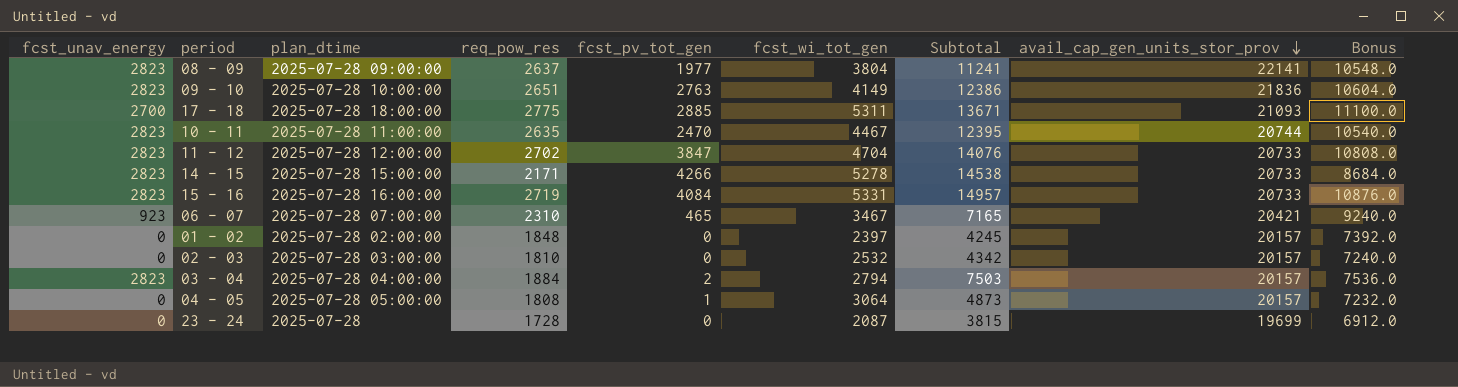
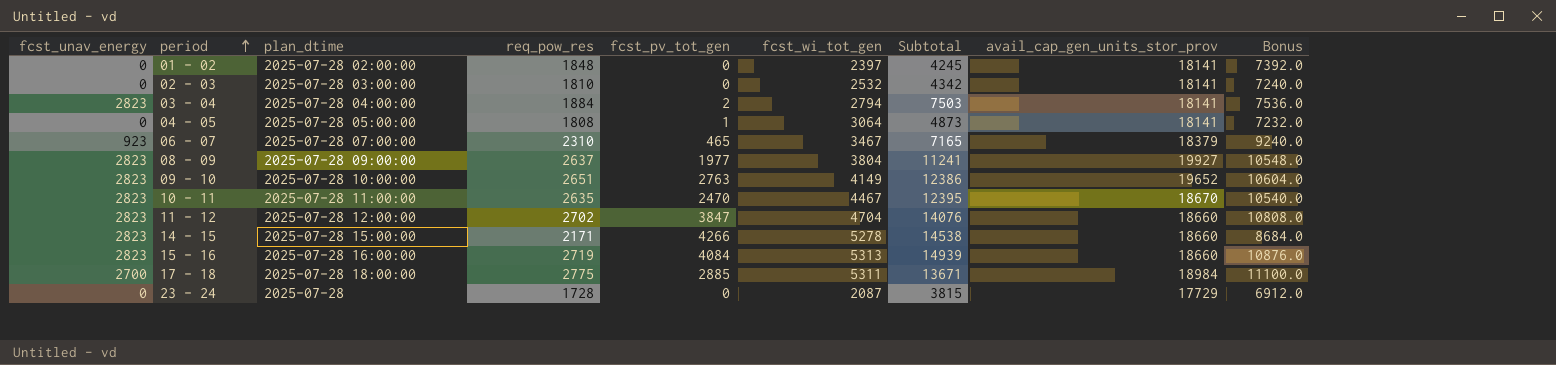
row order: avail_cap_gen_units_stor_prov descending -> period ascending
01 - 02 | avail_cap_gen_units_stor_prov: 20157 -> 18141
02 - 03 | avail_cap_gen_units_stor_prov: 20157 -> 18141
03 - 04 | avail_cap_gen_units_stor_prov: 20157 -> 18141
04 - 05 | avail_cap_gen_units_stor_prov: 20157 -> 18141
06 - 07 | avail_cap_gen_units_stor_prov: 20421 -> 18379
08 - 09 | avail_cap_gen_units_stor_prov: 22141 -> 19927
09 - 10 | avail_cap_gen_units_stor_prov: 21836 -> 19652
10 - 11 | avail_cap_gen_units_stor_prov: 20744 -> 18670
11 - 12 | avail_cap_gen_units_stor_prov: 20733 -> 18660
14 - 15 | avail_cap_gen_units_stor_prov: 20733 -> 18660
15 - 16 | fcst_wi_tot_gen: 5331 -> 5313
15 - 16 | Subtotal: 14957 -> 14939
15 - 16 | avail_cap_gen_units_stor_prov: 20733 -> 18660
17 - 18 | avail_cap_gen_units_stor_prov: 21093 -> 18984
23 - 24 | avail_cap_gen_units_stor_prov: 19699 -> 17729

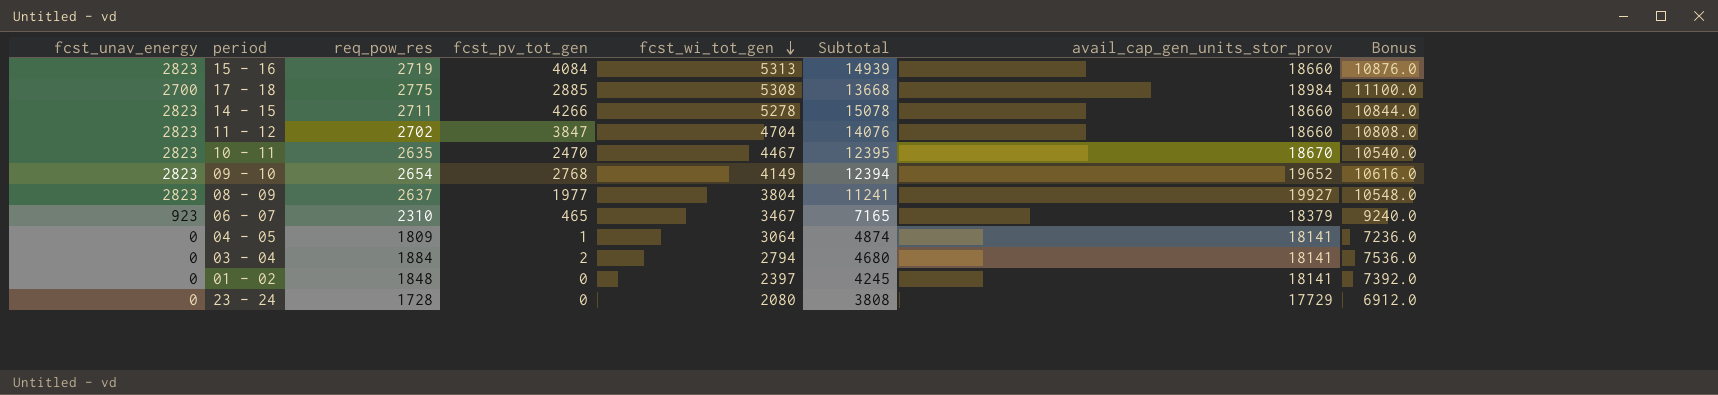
row order: period ascending -> fcst_wi_tot_gen descending
column plan_dtime | position: 3 -> none
row 02 - 03: 0 | 2025-07-28 03:00:00 | 1810 | 0 | 2532 | 4342 | 18141 | 7240.0 -> none
17 - 18 | fcst_wi_tot_gen: 5311 -> 5308
17 - 18 | Subtotal: 13671 -> 13668
14 - 15 | req_pow_res: 2171 -> 2711
14 - 15 | Subtotal: 14538 -> 15078
14 - 15 | Bonus: 8684.0 -> 10844.0
09 - 10 | req_pow_res: 2651 -> 2654
09 - 10 | fcst_pv_tot_gen: 2763 -> 2768
09 - 10 | Subtotal: 12386 -> 12394
09 - 10 | Bonus: 10604.0 -> 10616.0
04 - 05 | req_pow_res: 1808 -> 1809
04 - 05 | Subtotal: 4873 -> 4874
04 - 05 | Bonus: 7232.0 -> 7236.0
03 - 04 | fcst_unav_energy: 2823 -> 0
03 - 04 | Subtotal: 7503 -> 4680
23 - 24 | fcst_wi_tot_gen: 2087 -> 2080
23 - 24 | Subtotal: 3815 -> 3808

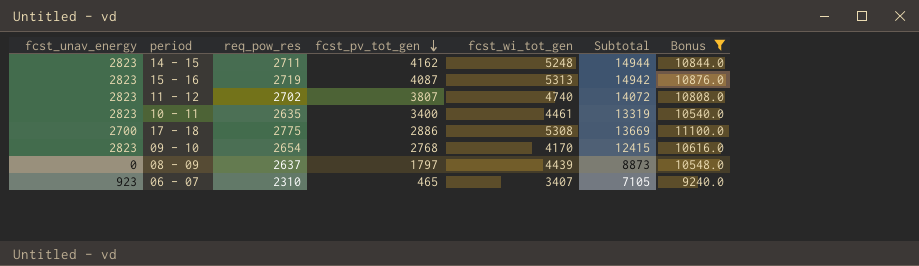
filter: none -> Bonus >= 9240.0
row order: fcst_wi_tot_gen descending -> fcst_pv_tot_gen descending
column avail_cap_gen_units_stor_prov | position: 7 -> none
14 - 15 | fcst_pv_tot_gen: 4266 -> 4162
14 - 15 | fcst_wi_tot_gen: 5278 -> 5248
14 - 15 | Subtotal: 15078 -> 14944
15 - 16 | fcst_pv_tot_gen: 4084 -> 4087
15 - 16 | Subtotal: 14939 -> 14942
11 - 12 | fcst_pv_tot_gen: 3847 -> 3807
11 - 12 | fcst_wi_tot_gen: 4704 -> 4740
11 - 12 | Subtotal: 14076 -> 14072
10 - 11 | fcst_pv_tot_gen: 2470 -> 3400
10 - 11 | fcst_wi_tot_gen: 4467 -> 4461
10 - 11 | Subtotal: 12395 -> 13319
17 - 18 | fcst_pv_tot_gen: 2885 -> 2886
17 - 18 | Subtotal: 13668 -> 13669
09 - 10 | fcst_wi_tot_gen: 4149 -> 4170
09 - 10 | Subtotal: 12394 -> 12415
08 - 09 | fcst_unav_energy: 2823 -> 0
08 - 09 | fcst_pv_tot_gen: 1977 -> 1797
08 - 09 | fcst_wi_tot_gen: 3804 -> 4439
08 - 09 | Subtotal: 11241 -> 8873
06 - 07 | fcst_wi_tot_gen: 3467 -> 3407
06 - 07 | Subtotal: 7165 -> 7105

